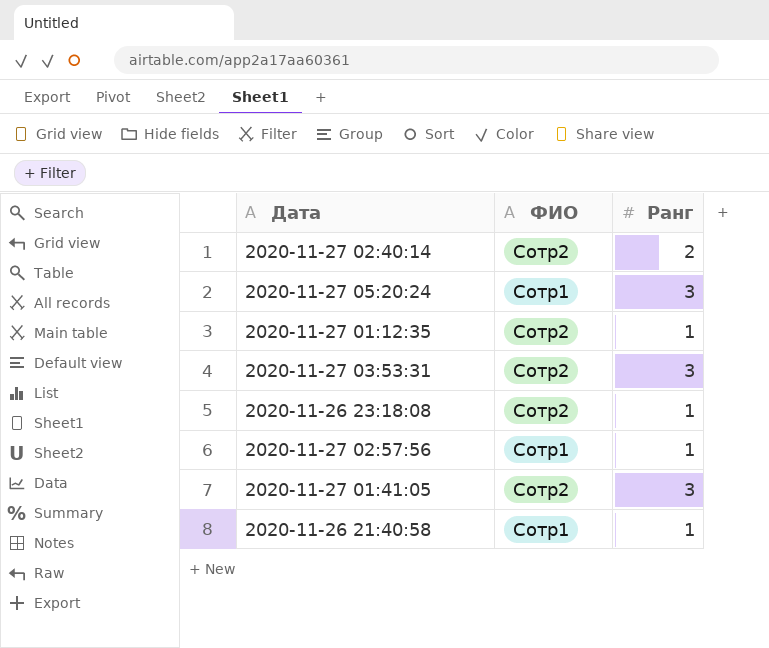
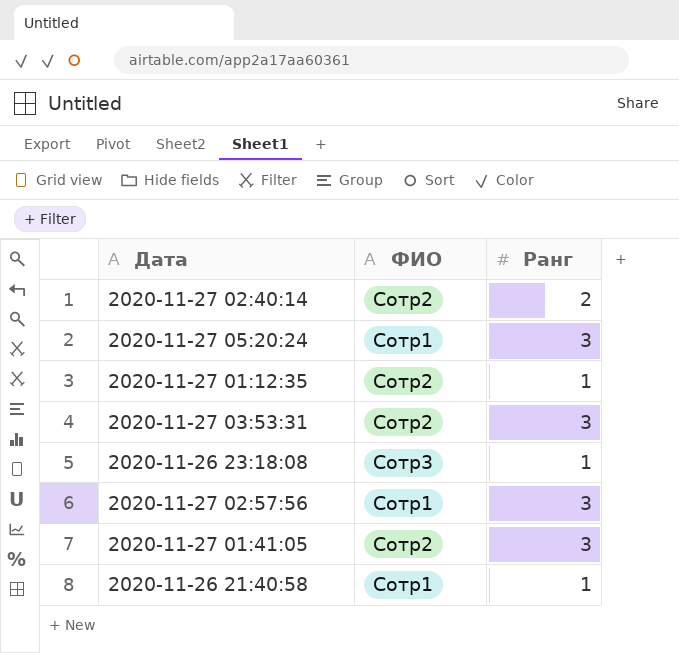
2020-11-26 23:18:08 | ФИО: Сотр2 -> Сотр3
2020-11-27 02:57:56 | Ранг: 1 -> 3

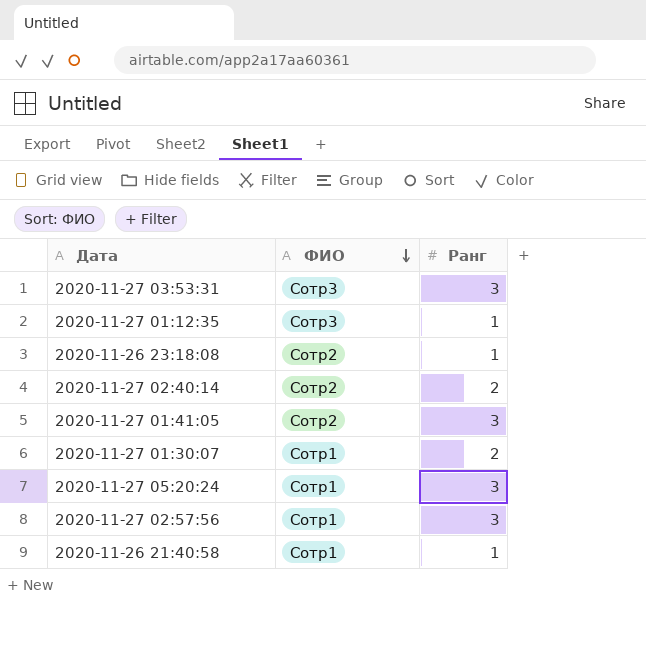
row order: none -> ФИО descending
2020-11-27 03:53:31 | ФИО: Сотр2 -> Сотр3
2020-11-27 01:12:35 | ФИО: Сотр2 -> Сотр3
2020-11-26 23:18:08 | ФИО: Сотр3 -> Сотр2
row 2020-11-27 01:30:07: none -> Сотр1 | 2

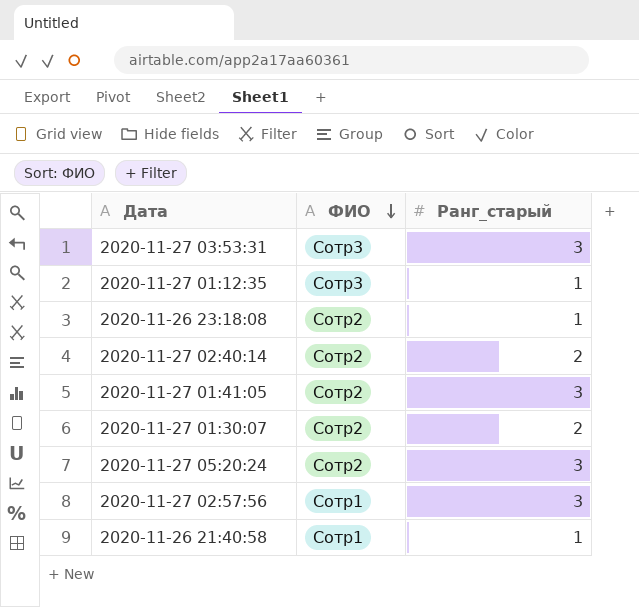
column name: Ранг -> Ранг_старый
2020-11-27 01:30:07 | ФИО: Сотр1 -> Сотр2
2020-11-27 05:20:24 | ФИО: Сотр1 -> Сотр2

